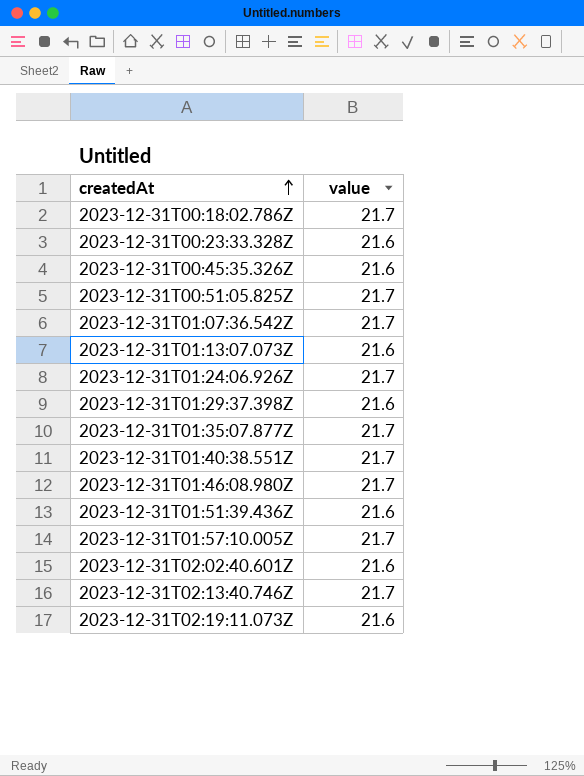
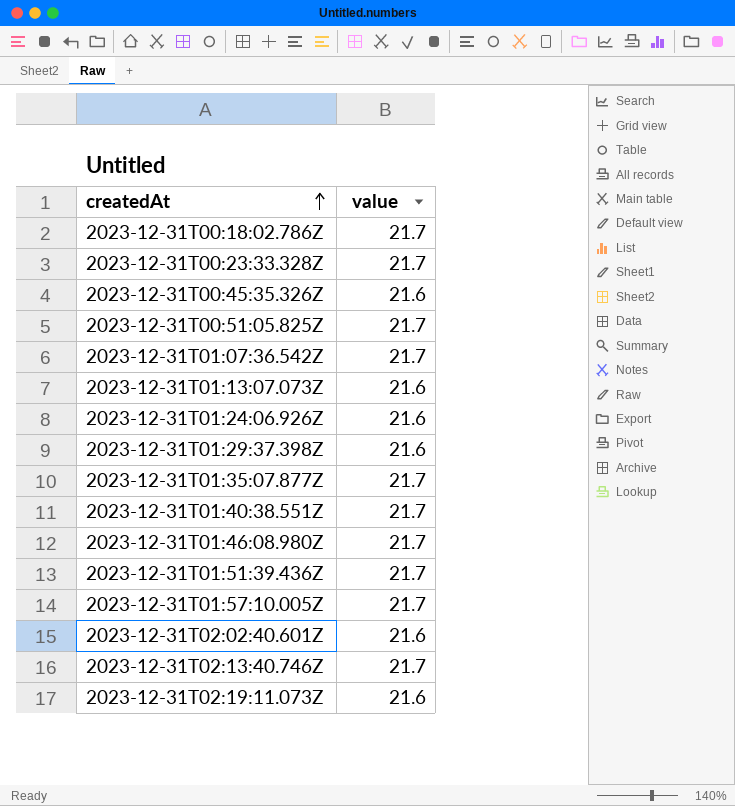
2023-12-31T00:23:33.328Z | value: 21.6 -> 21.7
2023-12-31T01:24:06.926Z | value: 21.7 -> 21.6
2023-12-31T01:51:39.436Z | value: 21.6 -> 21.7

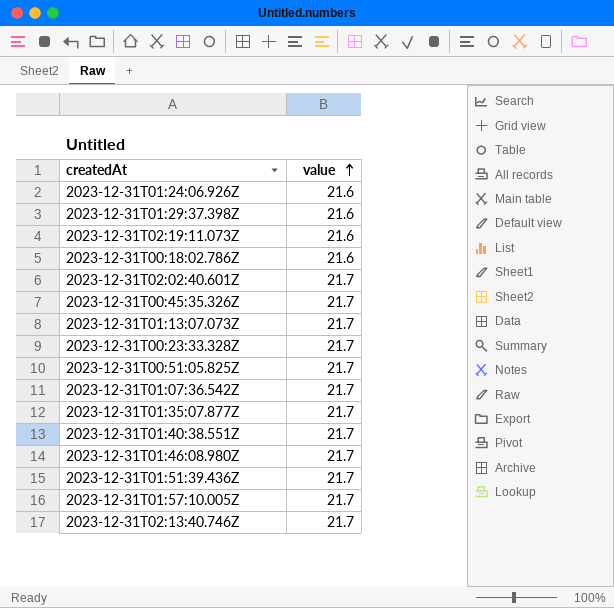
row order: createdAt ascending -> value ascending
2023-12-31T00:18:02.786Z | value: 21.7 -> 21.6
2023-12-31T02:02:40.601Z | value: 21.6 -> 21.7
2023-12-31T00:45:35.326Z | value: 21.6 -> 21.7
2023-12-31T01:13:07.073Z | value: 21.6 -> 21.7

